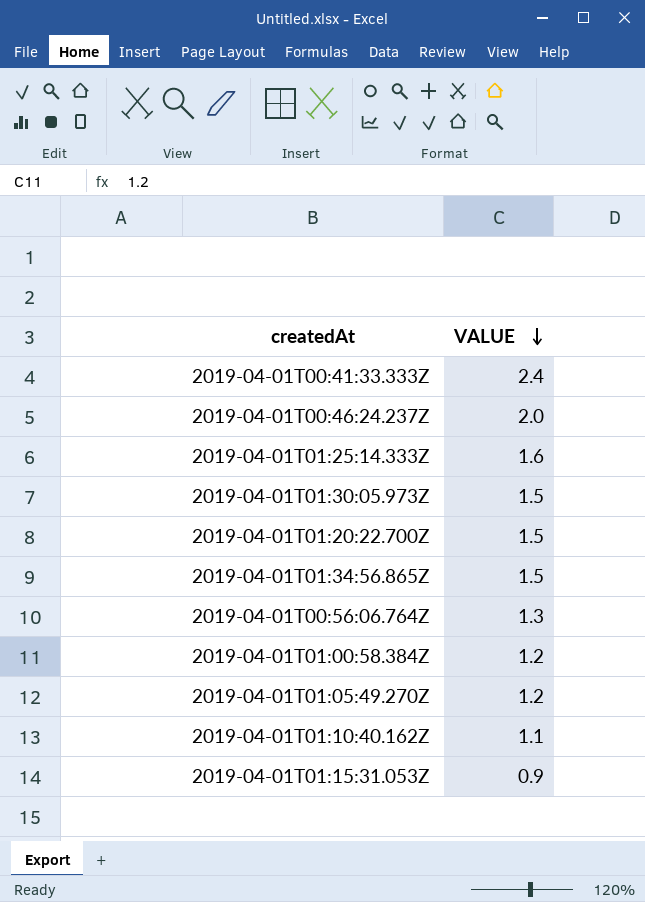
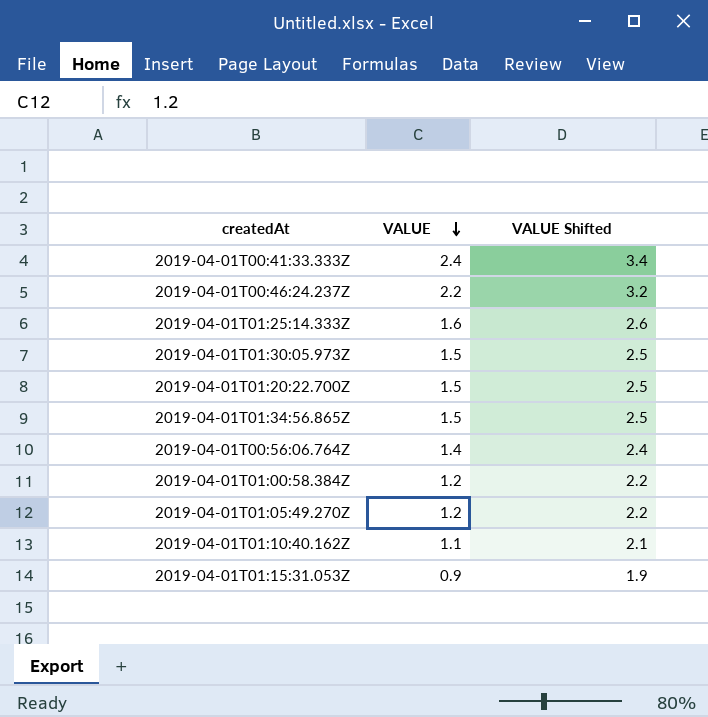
column VALUE Shifted | formula: none -> [VALUE] + 1
2019-04-01T00:46:24.237Z | VALUE: 2.0 -> 2.2
2019-04-01T00:56:06.764Z | VALUE: 1.3 -> 1.4

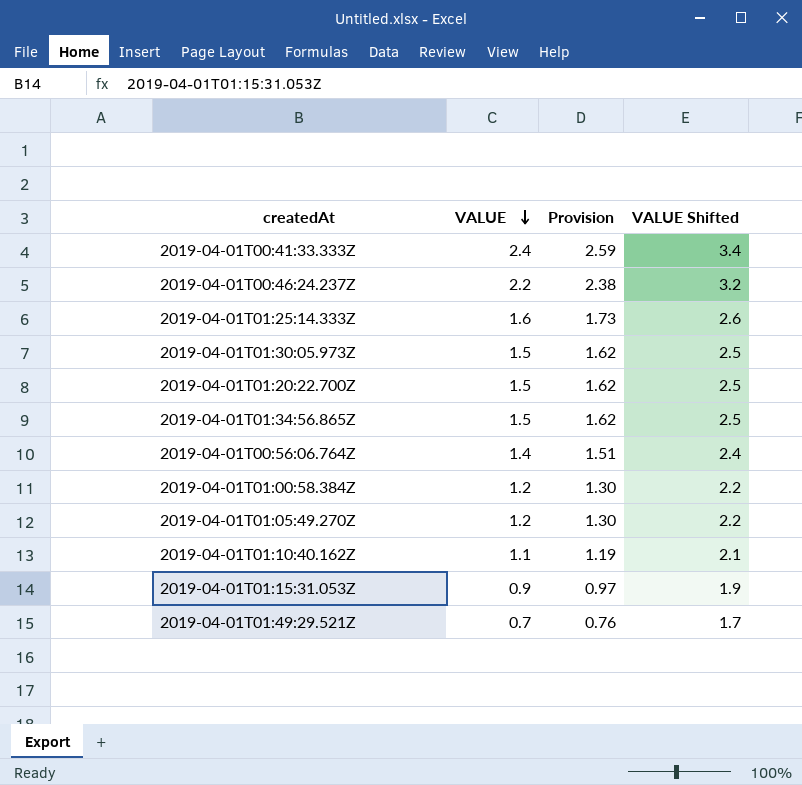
column Provision | formula: none -> [VALUE] * 1.08
row 2019-04-01T01:49:29.521Z: none -> 0.7 | 0.76 | 1.7

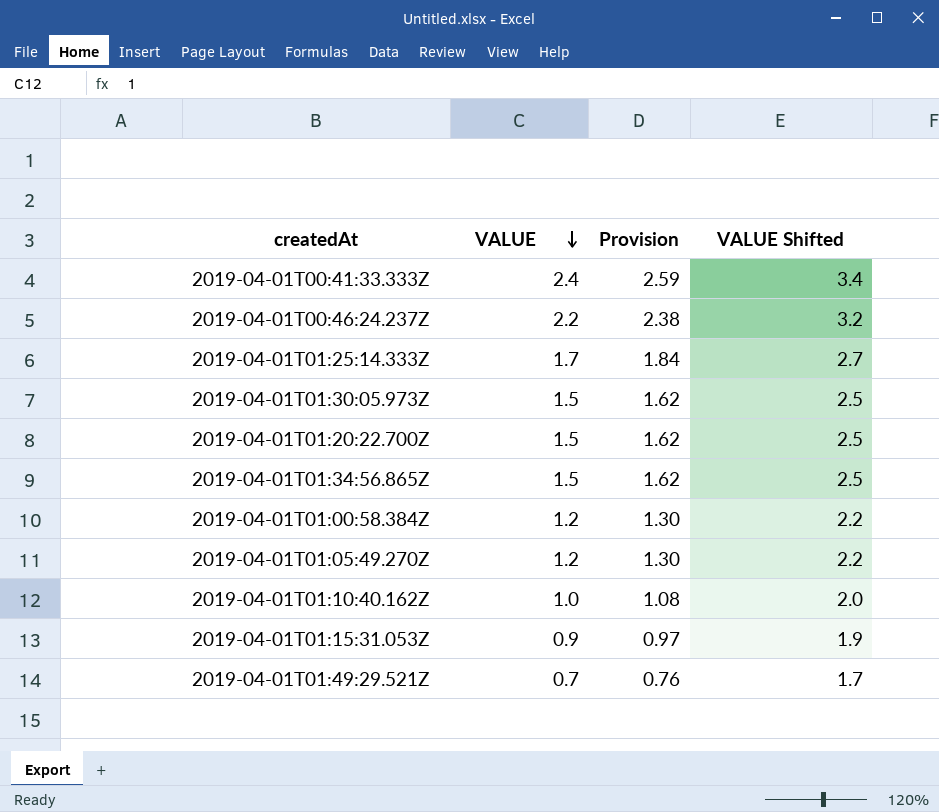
row 2019-04-01T00:56:06.764Z: 1.4 | 1.51 | 2.4 -> none
2019-04-01T01:25:14.333Z | VALUE: 1.6 -> 1.7
2019-04-01T01:25:14.333Z | Provision: 1.73 -> 1.84
2019-04-01T01:25:14.333Z | VALUE Shifted: 2.6 -> 2.7
2019-04-01T01:10:40.162Z | VALUE: 1.1 -> 1.0
2019-04-01T01:10:40.162Z | Provision: 1.19 -> 1.08
2019-04-01T01:10:40.162Z | VALUE Shifted: 2.1 -> 2.0

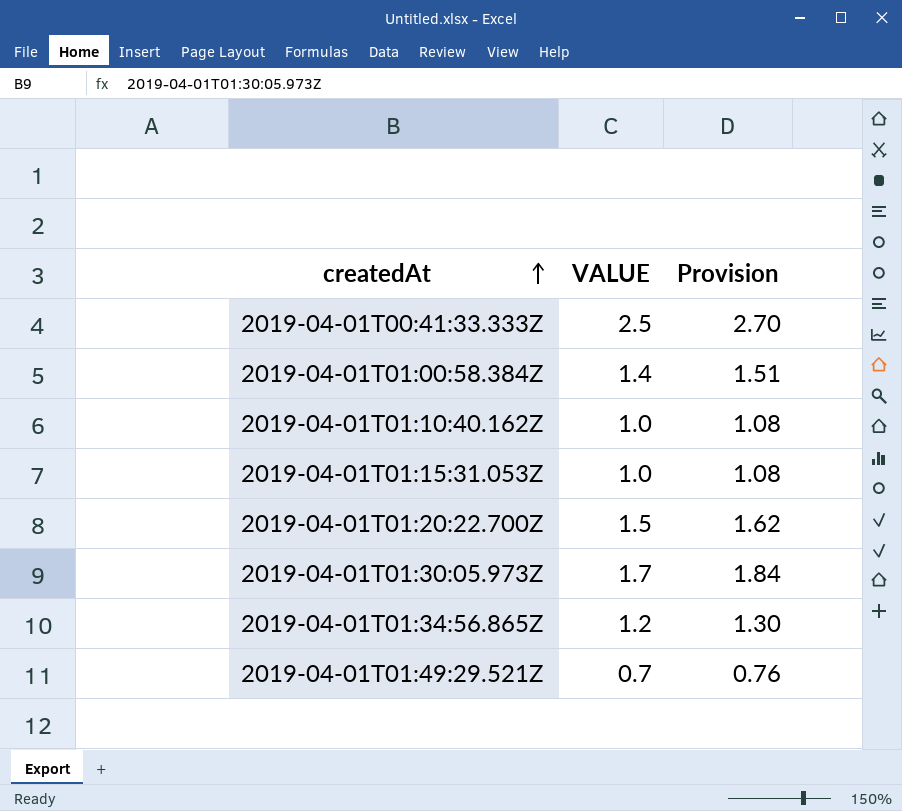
row order: VALUE descending -> createdAt ascending
column VALUE Shifted | formula: [VALUE] + 1 -> none
row 2019-04-01T00:46:24.237Z: 2.2 | 2.38 | 3.2 -> none
row 2019-04-01T01:25:14.333Z: 1.7 | 1.84 | 2.7 -> none
row 2019-04-01T01:05:49.270Z: 1.2 | 1.30 | 2.2 -> none
2019-04-01T00:41:33.333Z | VALUE: 2.4 -> 2.5
2019-04-01T00:41:33.333Z | Provision: 2.59 -> 2.70
2019-04-01T01:00:58.384Z | VALUE: 1.2 -> 1.4
2019-04-01T01:00:58.384Z | Provision: 1.30 -> 1.51
2019-04-01T01:15:31.053Z | VALUE: 0.9 -> 1.0
2019-04-01T01:15:31.053Z | Provision: 0.97 -> 1.08
2019-04-01T01:30:05.973Z | VALUE: 1.5 -> 1.7
2019-04-01T01:30:05.973Z | Provision: 1.62 -> 1.84
2019-04-01T01:34:56.865Z | VALUE: 1.5 -> 1.2
2019-04-01T01:34:56.865Z | Provision: 1.62 -> 1.30

